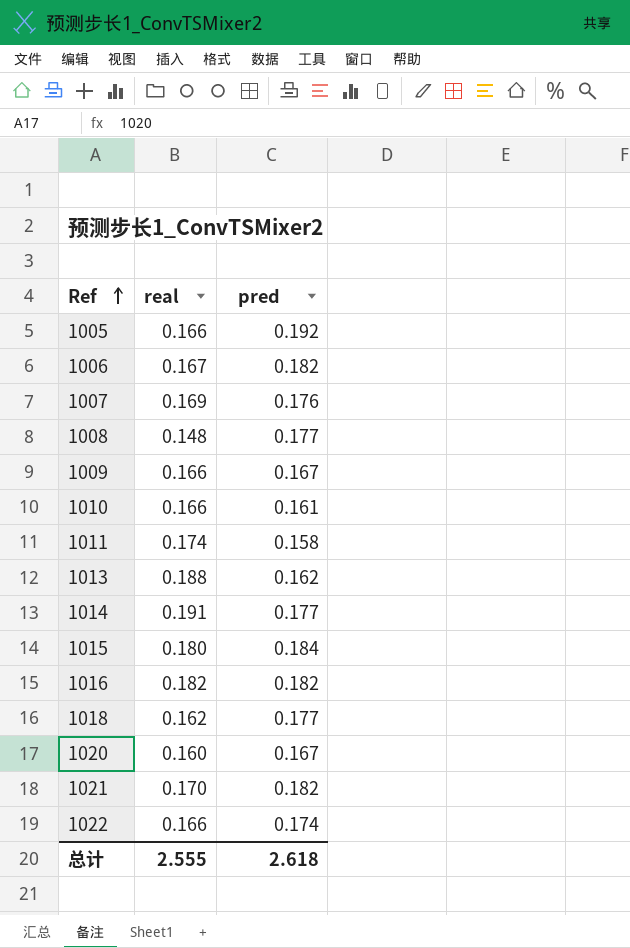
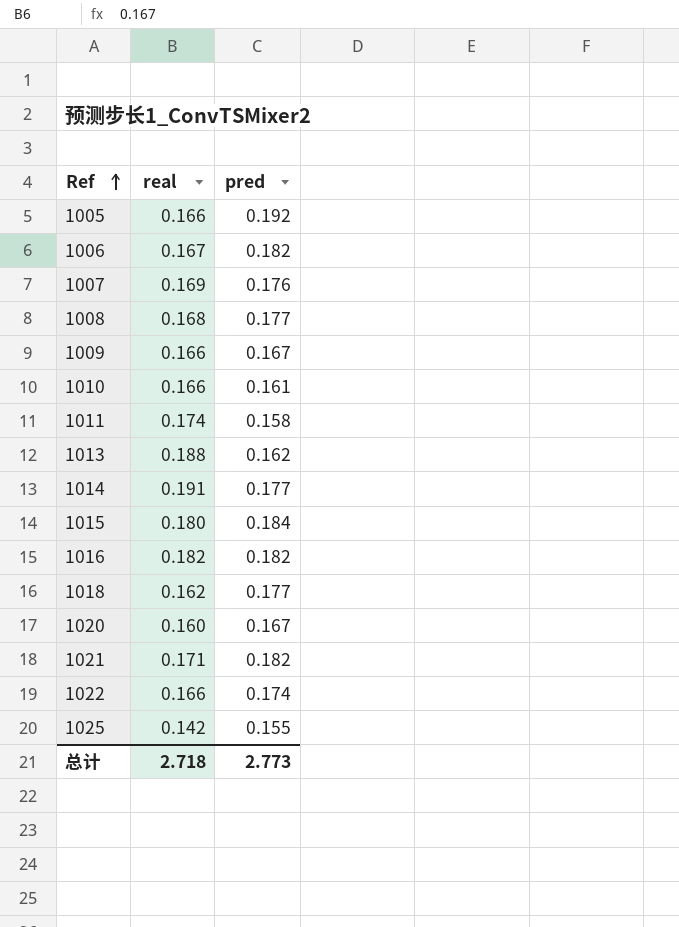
1008 | real: 0.148 -> 0.168
1021 | real: 0.170 -> 0.171
row 1025: none -> 0.142 | 0.155
总计 | real: 2.555 -> 2.718
总计 | pred: 2.618 -> 2.773

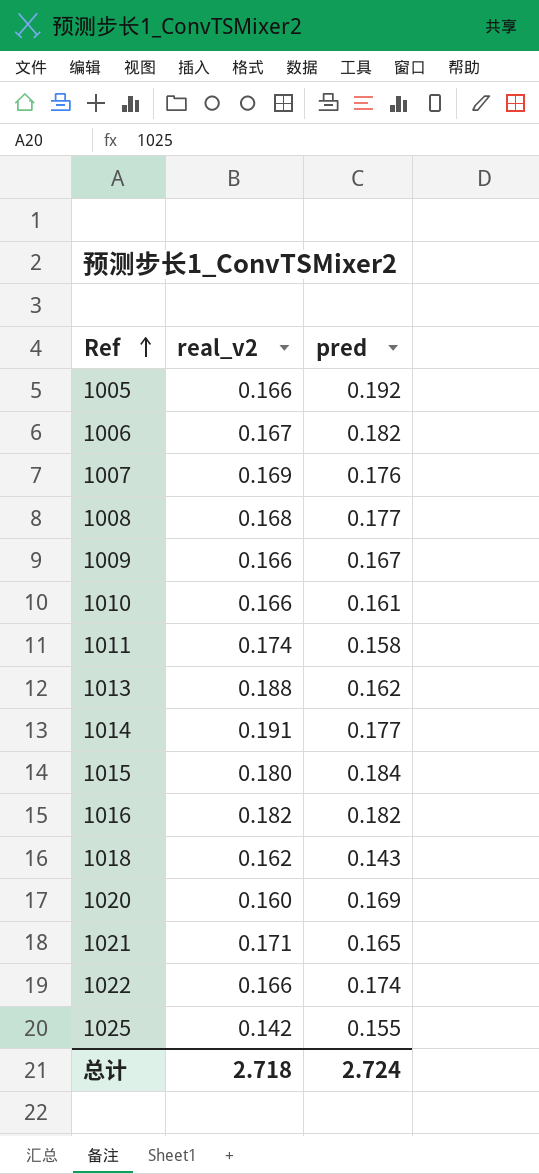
column name: real -> real_v2
1018 | pred: 0.177 -> 0.143
1020 | pred: 0.167 -> 0.169
1021 | pred: 0.182 -> 0.165
总计 | pred: 2.773 -> 2.724

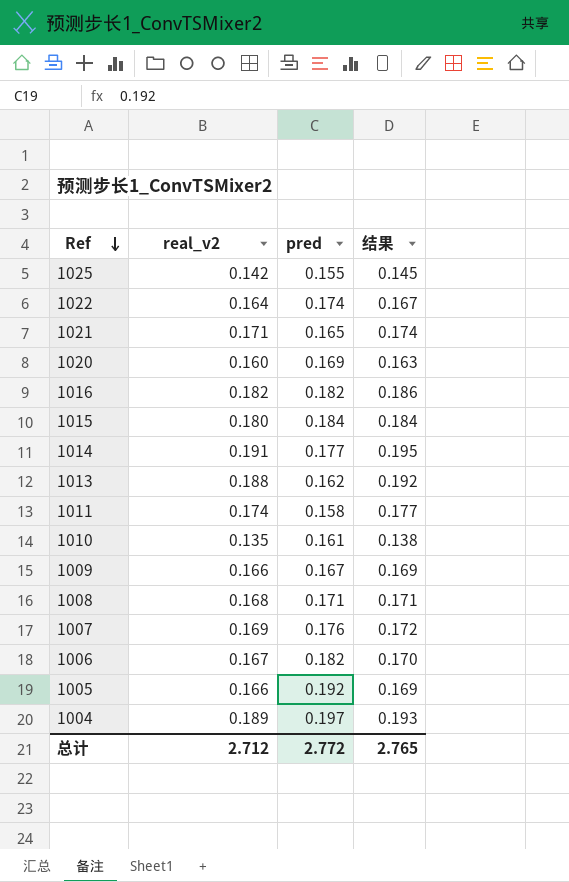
row order: Ref ascending -> Ref descending
column 结果 | formula: none -> [real_v2] * 1.02
row 1018: 0.162 | 0.143 -> none
1022 | real_v2: 0.166 -> 0.164
1010 | real_v2: 0.166 -> 0.135
1008 | pred: 0.177 -> 0.171
row 1004: none -> 0.189 | 0.197 | 0.193
总计 | real_v2: 2.718 -> 2.712
总计 | pred: 2.724 -> 2.772

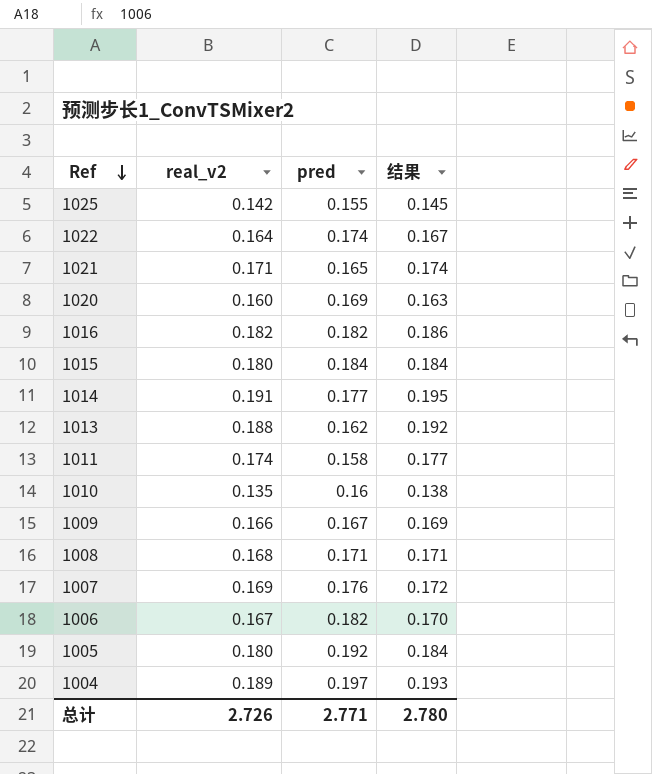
1010 | pred: 0.161 -> 0.16
1005 | real_v2: 0.166 -> 0.180
1005 | 结果: 0.169 -> 0.184
总计 | real_v2: 2.712 -> 2.726
总计 | pred: 2.772 -> 2.771
总计 | 结果: 2.765 -> 2.780

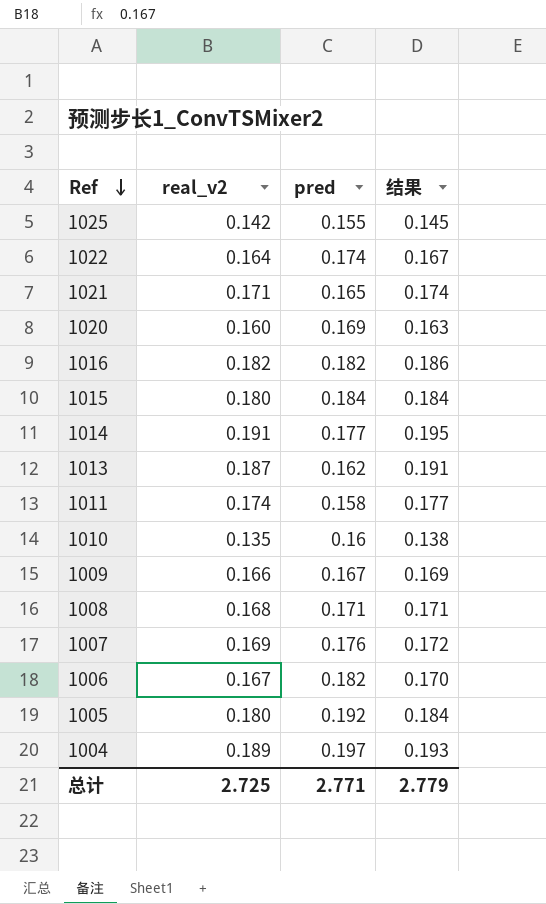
1013 | real_v2: 0.188 -> 0.187
1013 | 结果: 0.192 -> 0.191
总计 | real_v2: 2.726 -> 2.725
总计 | 结果: 2.780 -> 2.779

